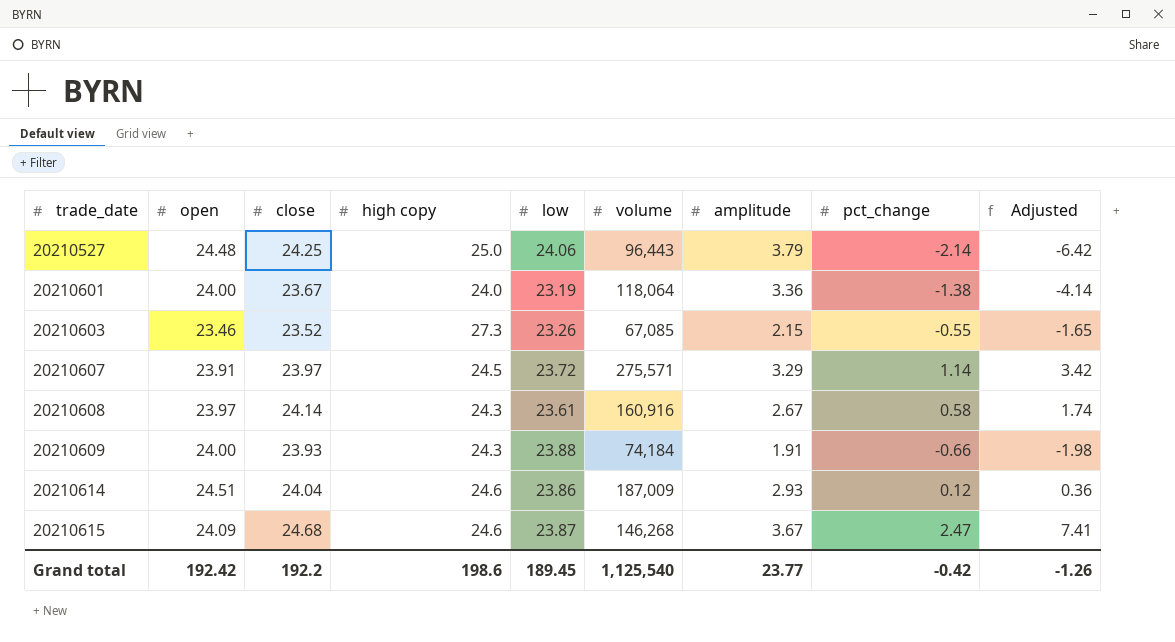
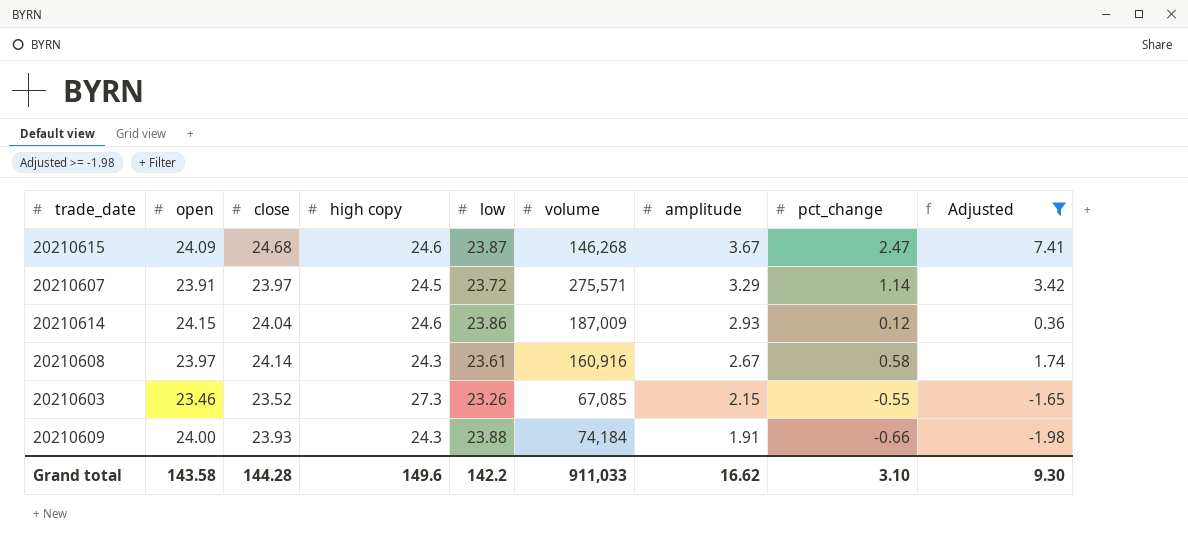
filter: none -> Adjusted >= -1.98
row order: trade_date ascending -> amplitude descending
20210614 | open: 24.51 -> 24.15
Grand total | open: 192.42 -> 143.58
Grand total | close: 192.2 -> 144.28
Grand total | high copy: 198.6 -> 149.6
Grand total | low: 189.45 -> 142.2
Grand total | volume: 1,125,540 -> 911,033
Grand total | amplitude: 23.77 -> 16.62
Grand total | pct_change: -0.42 -> 3.10
Grand total | Adjusted: -1.26 -> 9.30

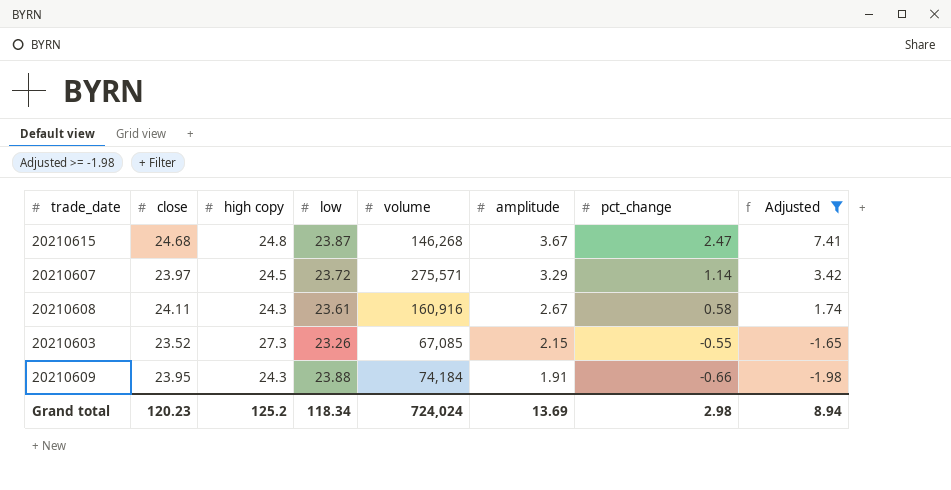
column open | position: 2 -> none
row 20210614: 24.15 | 24.04 | 24.6 | 23.86 | 187,009 | 2.93 | 0.12 | 0.36 -> none
20210615 | high copy: 24.6 -> 24.8
20210608 | close: 24.14 -> 24.11
20210609 | close: 23.93 -> 23.95
Grand total | close: 144.28 -> 120.23
Grand total | high copy: 149.6 -> 125.2
Grand total | low: 142.2 -> 118.34
Grand total | volume: 911,033 -> 724,024
Grand total | amplitude: 16.62 -> 13.69
Grand total | pct_change: 3.10 -> 2.98
Grand total | Adjusted: 9.30 -> 8.94

